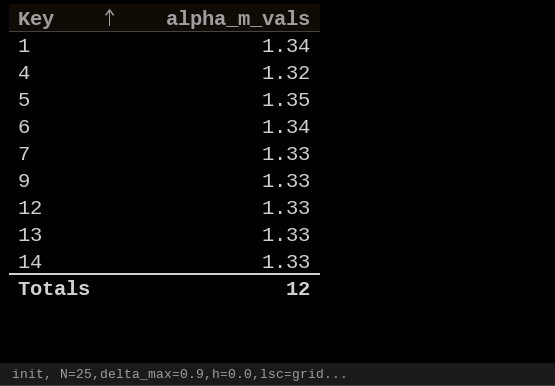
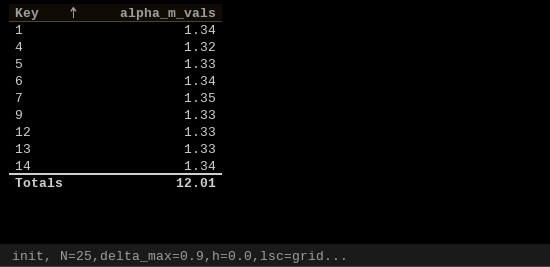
5 | alpha_m_vals: 1.35 -> 1.33
7 | alpha_m_vals: 1.33 -> 1.35
14 | alpha_m_vals: 1.33 -> 1.34
Totals | alpha_m_vals: 12 -> 12.01

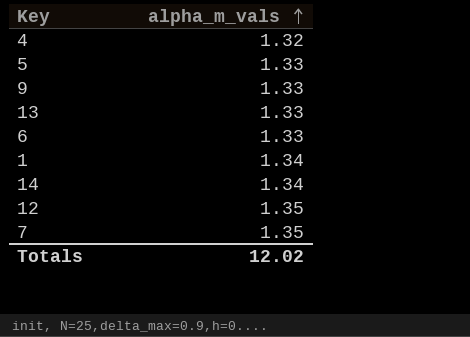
row order: Key ascending -> alpha_m_vals ascending
6 | alpha_m_vals: 1.34 -> 1.33
12 | alpha_m_vals: 1.33 -> 1.35
Totals | alpha_m_vals: 12.01 -> 12.02

